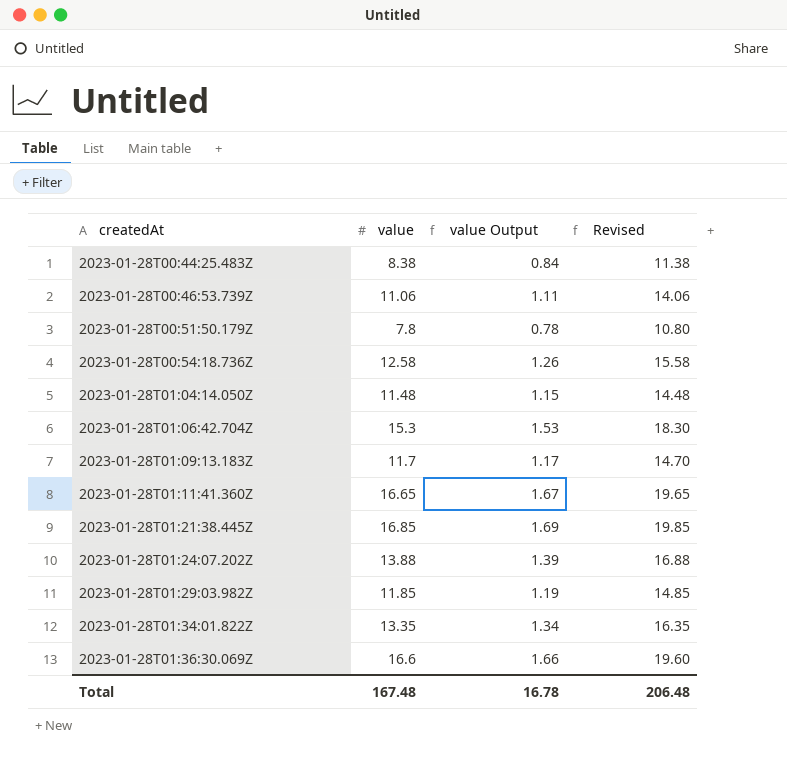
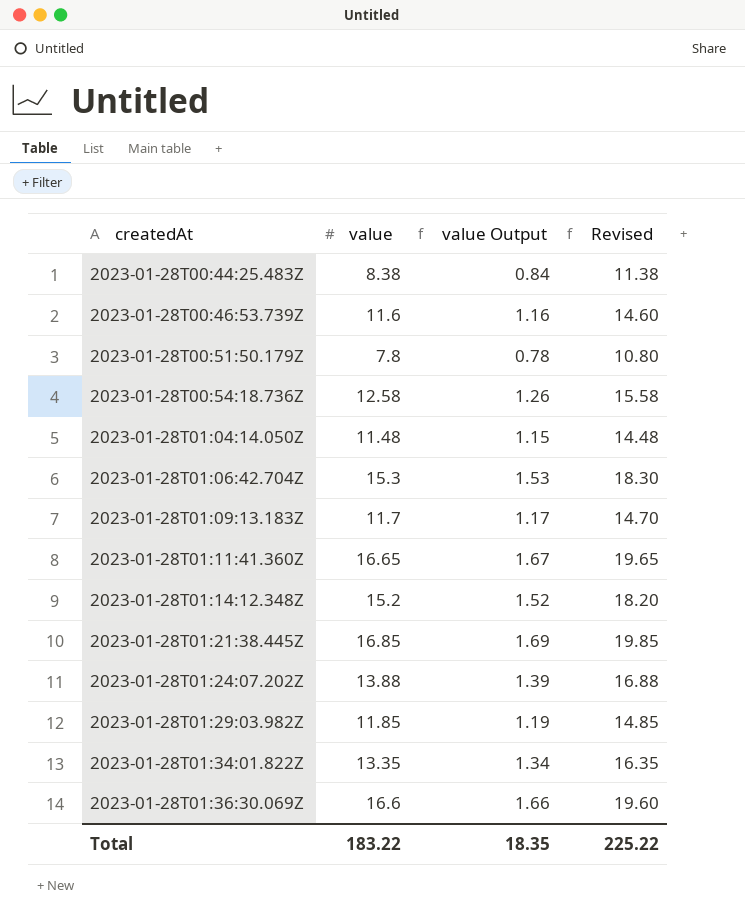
2023-01-28T00:46:53.739Z | value: 11.06 -> 11.6
2023-01-28T00:46:53.739Z | value Output: 1.11 -> 1.16
2023-01-28T00:46:53.739Z | Revised: 14.06 -> 14.60
row 2023-01-28T01:14:12.348Z: none -> 15.2 | 1.52 | 18.20
Total | value: 167.48 -> 183.22
Total | value Output: 16.78 -> 18.35
Total | Revised: 206.48 -> 225.22

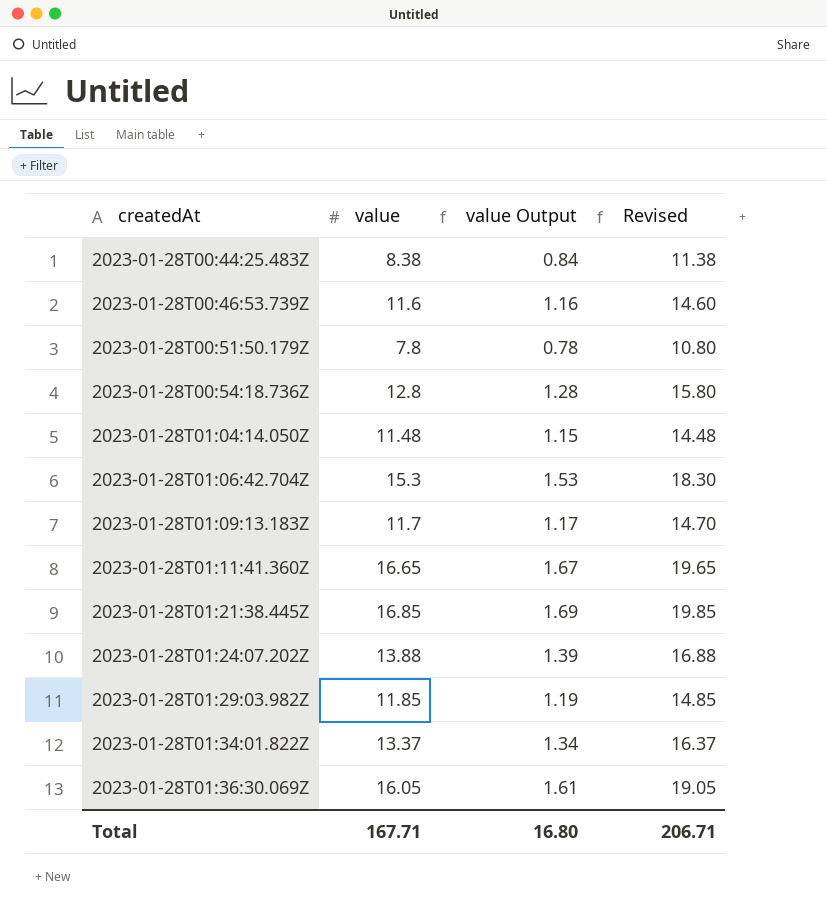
row 2023-01-28T01:14:12.348Z: 15.2 | 1.52 | 18.20 -> none
2023-01-28T00:54:18.736Z | value: 12.58 -> 12.8
2023-01-28T00:54:18.736Z | value Output: 1.26 -> 1.28
2023-01-28T00:54:18.736Z | Revised: 15.58 -> 15.80
2023-01-28T01:34:01.822Z | value: 13.35 -> 13.37
2023-01-28T01:34:01.822Z | Revised: 16.35 -> 16.37
2023-01-28T01:36:30.069Z | value: 16.6 -> 16.05
2023-01-28T01:36:30.069Z | value Output: 1.66 -> 1.61
2023-01-28T01:36:30.069Z | Revised: 19.60 -> 19.05
Total | value: 183.22 -> 167.71
Total | value Output: 18.35 -> 16.80
Total | Revised: 225.22 -> 206.71

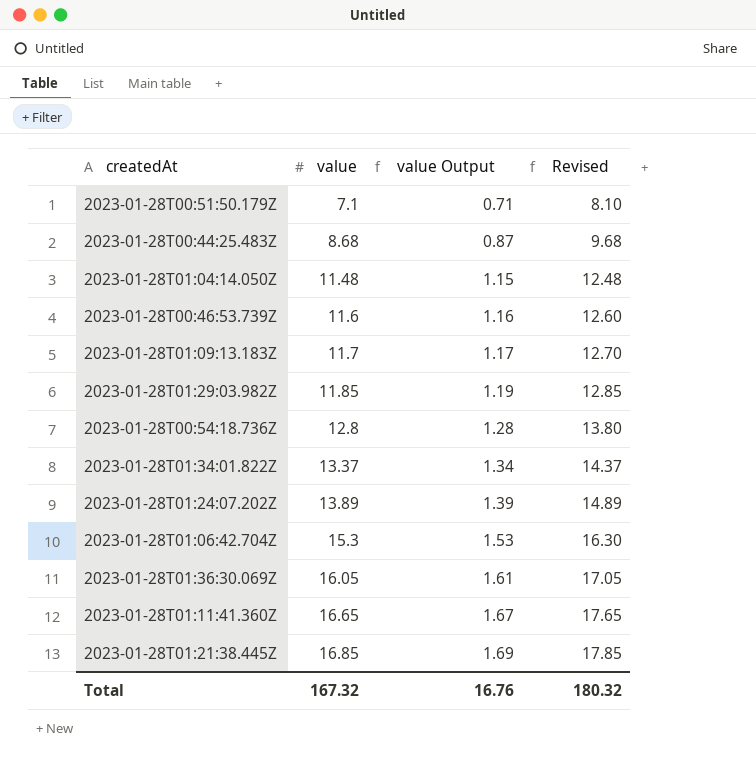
row order: createdAt ascending -> value ascending
column Revised | formula: [value] + 3 -> [value] + 1
2023-01-28T00:51:50.179Z | value: 7.8 -> 7.1
2023-01-28T00:51:50.179Z | value Output: 0.78 -> 0.71
2023-01-28T00:44:25.483Z | value: 8.38 -> 8.68
2023-01-28T00:44:25.483Z | value Output: 0.84 -> 0.87
2023-01-28T01:24:07.202Z | value: 13.88 -> 13.89
Total | value: 167.71 -> 167.32
Total | value Output: 16.80 -> 16.76
Total | Revised: 206.71 -> 180.32

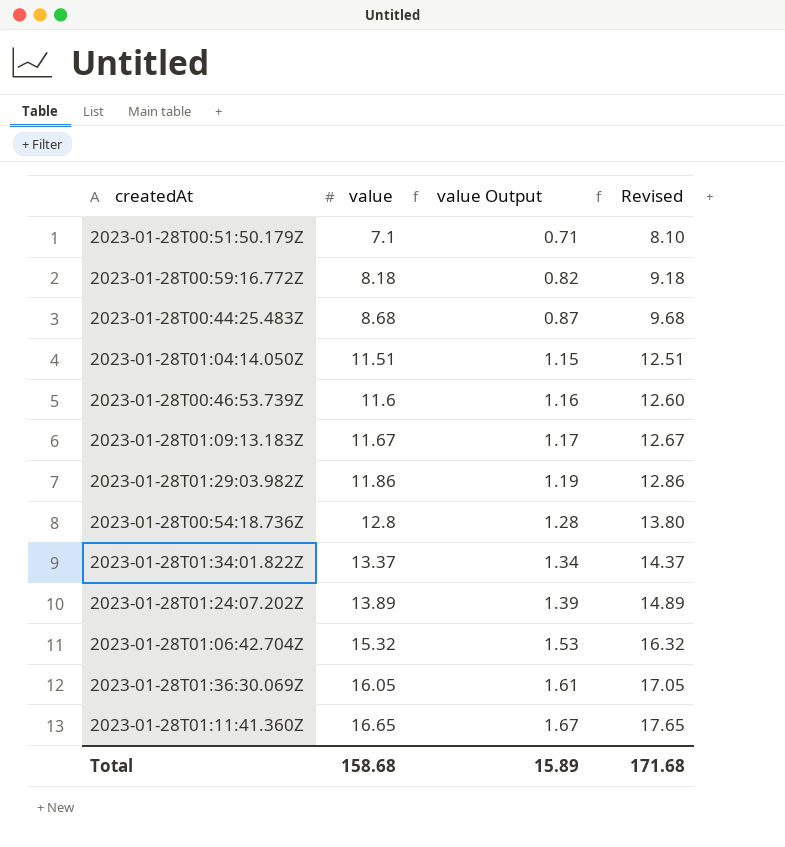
row 2023-01-28T01:21:38.445Z: 16.85 | 1.69 | 17.85 -> none
row 2023-01-28T00:59:16.772Z: none -> 8.18 | 0.82 | 9.18
2023-01-28T01:04:14.050Z | value: 11.48 -> 11.51
2023-01-28T01:04:14.050Z | Revised: 12.48 -> 12.51
2023-01-28T01:09:13.183Z | value: 11.7 -> 11.67
2023-01-28T01:09:13.183Z | Revised: 12.70 -> 12.67
2023-01-28T01:29:03.982Z | value: 11.85 -> 11.86
2023-01-28T01:29:03.982Z | Revised: 12.85 -> 12.86
2023-01-28T01:06:42.704Z | value: 15.3 -> 15.32
2023-01-28T01:06:42.704Z | Revised: 16.30 -> 16.32
Total | value: 167.32 -> 158.68
Total | value Output: 16.76 -> 15.89
Total | Revised: 180.32 -> 171.68

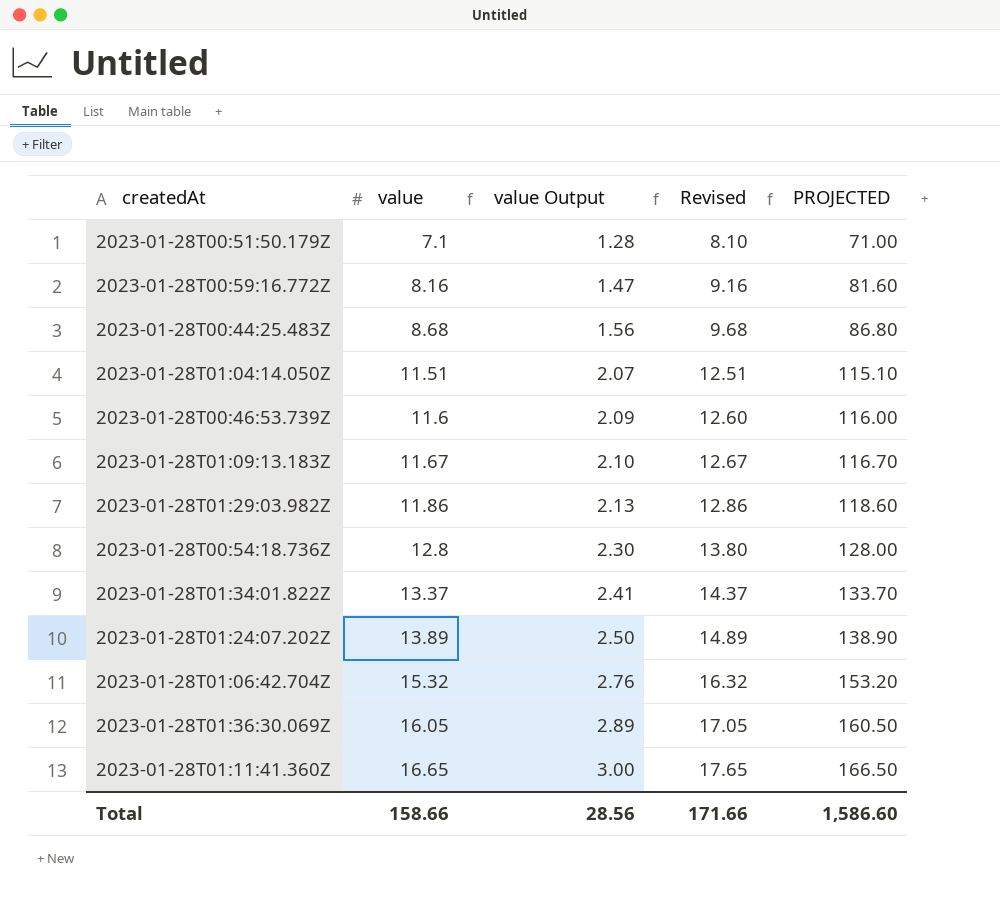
column value Output | formula: [value] * 0.1 -> [value] * 0.18
column PROJECTED | formula: none -> [value] * 10
2023-01-28T00:59:16.772Z | value: 8.18 -> 8.16
2023-01-28T00:59:16.772Z | Revised: 9.18 -> 9.16
Total | value: 158.68 -> 158.66
Total | value Output: 15.89 -> 28.56
Total | Revised: 171.68 -> 171.66

